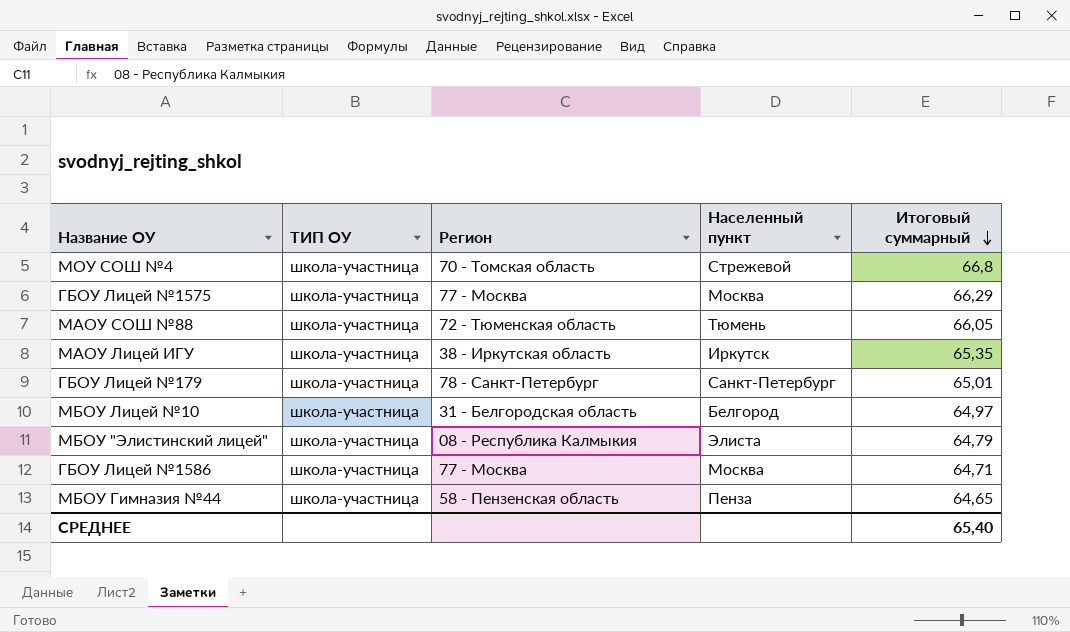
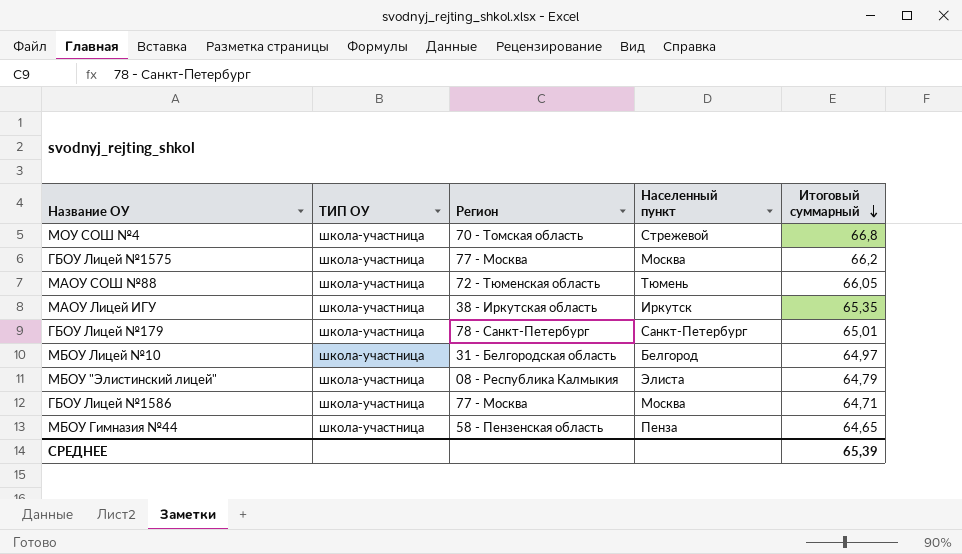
ГБОУ Лицей №1575 | Итоговый суммарный: 66,29 -> 66,2
СРЕДНЕЕ | Итоговый суммарный: 65,40 -> 65,39

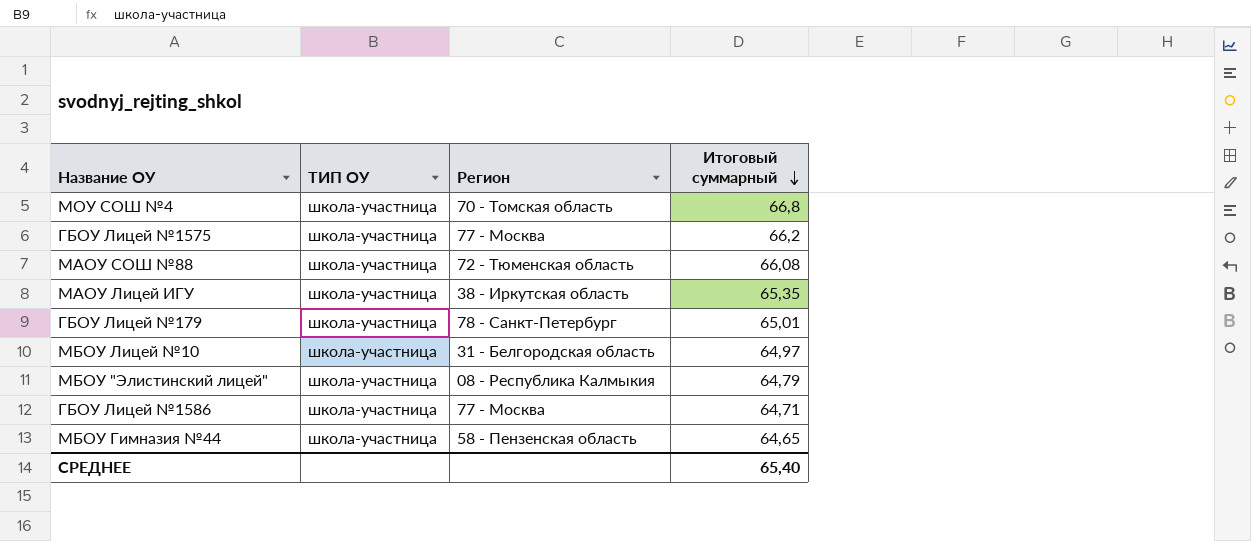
column Населенный пункт | position: 4 -> none
МАОУ СОШ №88 | Итоговый суммарный: 66,05 -> 66,08
СРЕДНЕЕ | Итоговый суммарный: 65,39 -> 65,40

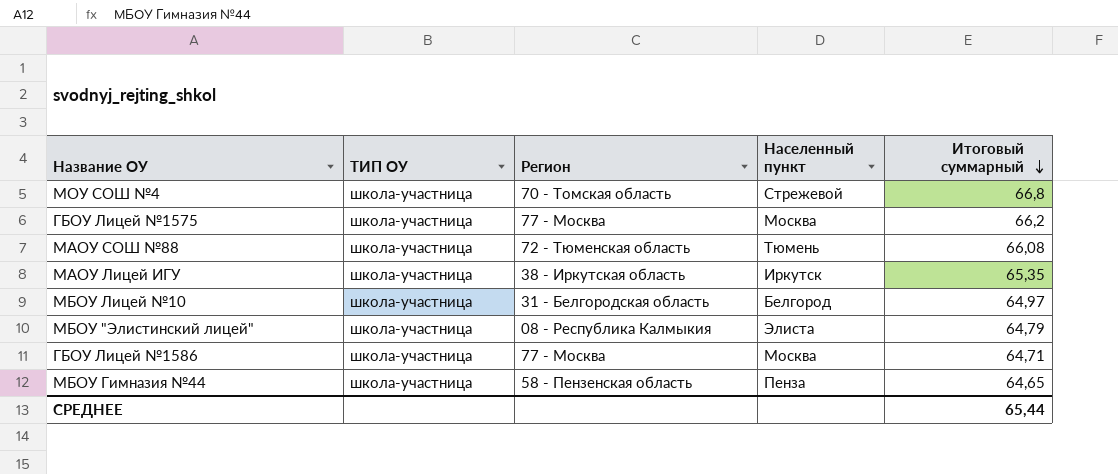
column Населенный пункт | position: none -> 4
row ГБОУ Лицей №179: школа-участница | 78 - Санкт-Петербург | 65,01 -> none
СРЕДНЕЕ | Итоговый суммарный: 65,40 -> 65,44

